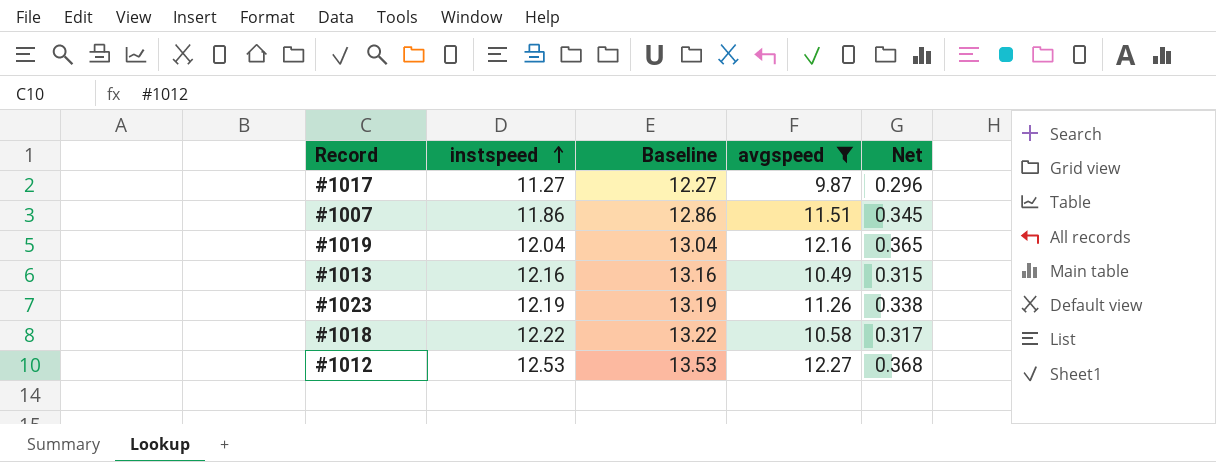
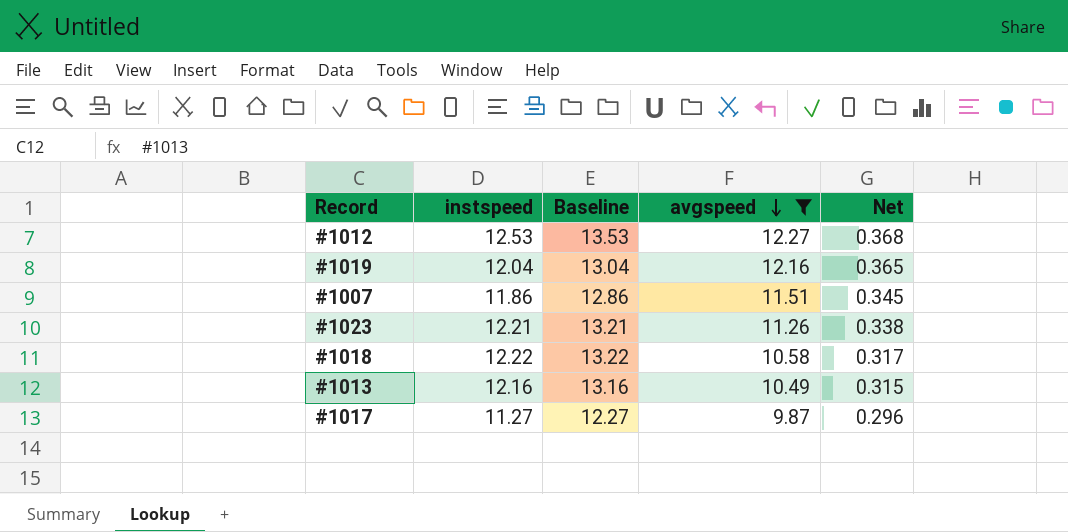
row order: instspeed ascending -> avgspeed descending
#1023 | instspeed: 12.19 -> 12.21
#1023 | Baseline: 13.19 -> 13.21

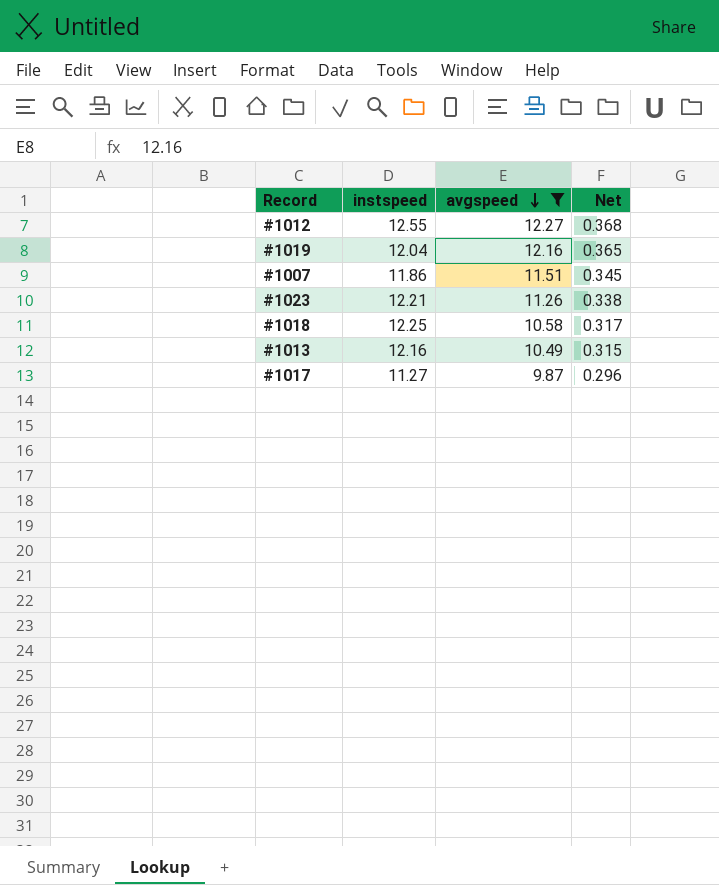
column Baseline | formula: [instspeed] + 1 -> none
#1012 | instspeed: 12.53 -> 12.55
#1018 | instspeed: 12.22 -> 12.25

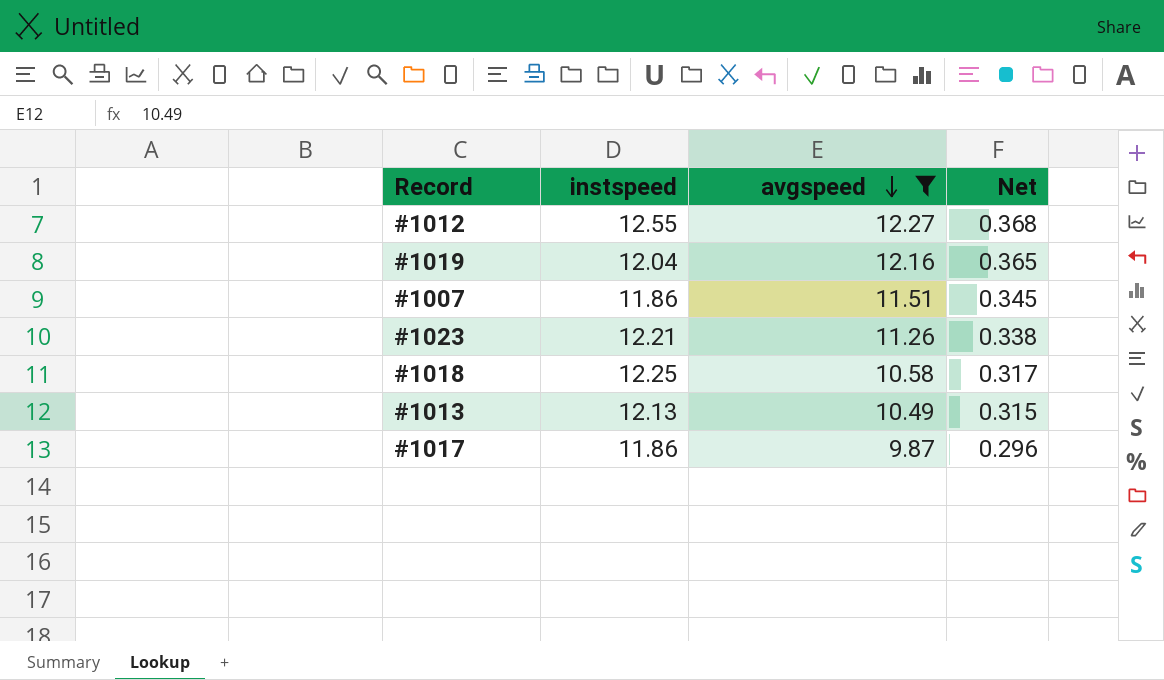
#1013 | instspeed: 12.16 -> 12.13
#1017 | instspeed: 11.27 -> 11.86

